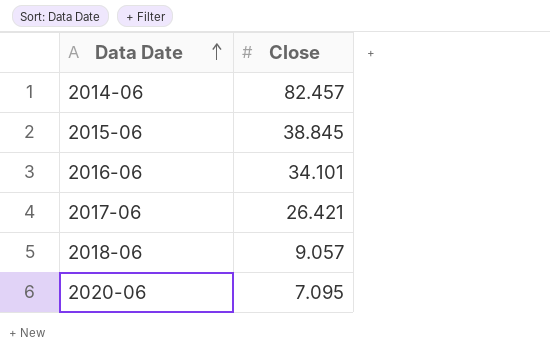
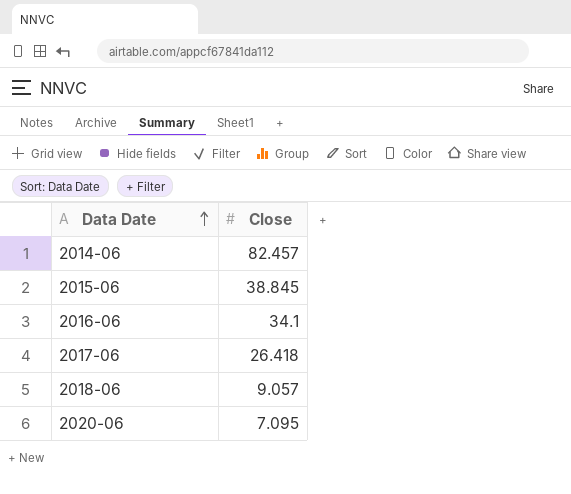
2016-06 | Close: 34.101 -> 34.1
2017-06 | Close: 26.421 -> 26.418

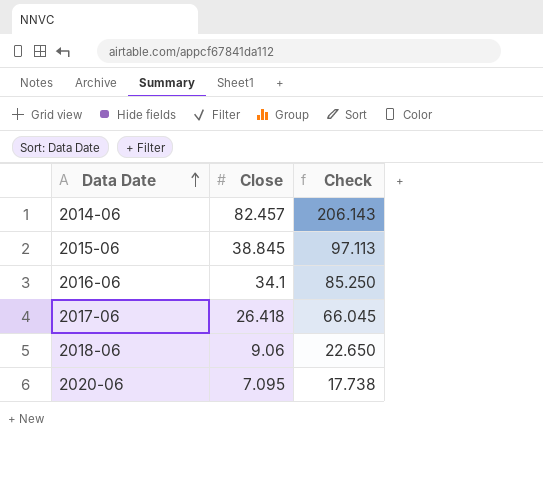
column Check | formula: none -> [Close] * 2.5
2018-06 | Close: 9.057 -> 9.06

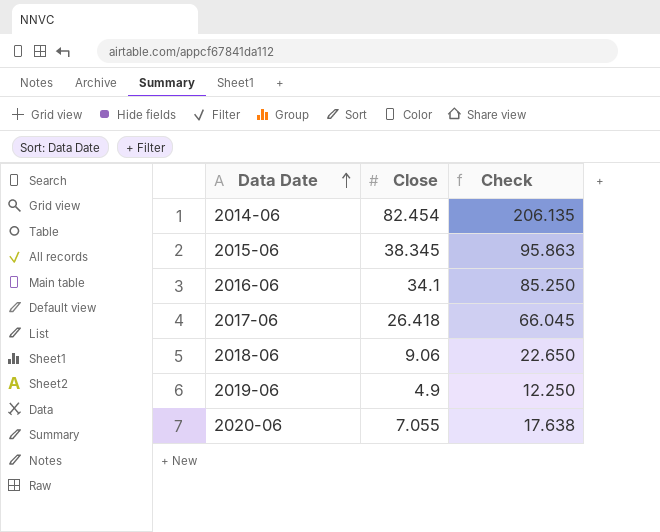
2014-06 | Close: 82.457 -> 82.454
2014-06 | Check: 206.143 -> 206.135
2015-06 | Close: 38.845 -> 38.345
2015-06 | Check: 97.113 -> 95.863
row 2019-06: none -> 4.9 | 12.250
2020-06 | Close: 7.095 -> 7.055
2020-06 | Check: 17.738 -> 17.638

